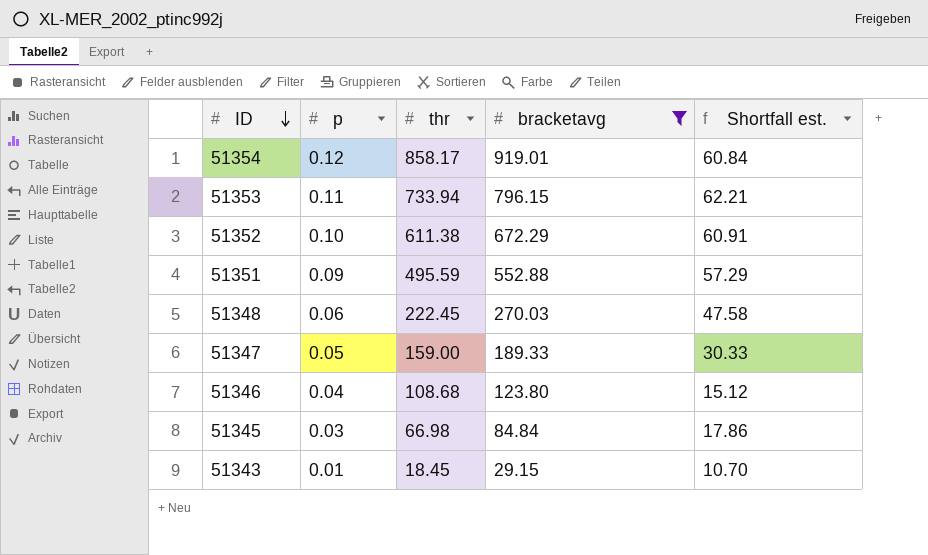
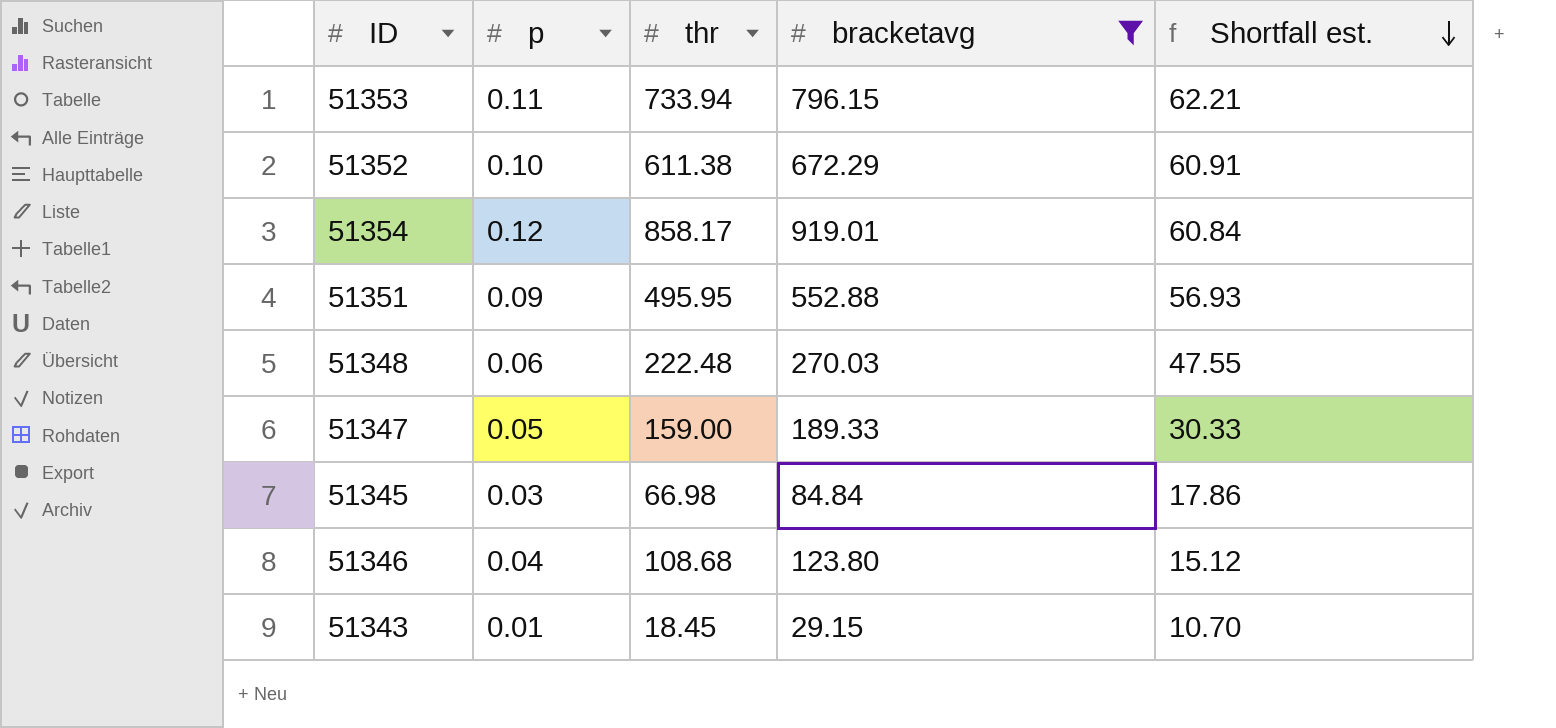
row order: ID descending -> Shortfall est. descending
51351 | thr: 495.59 -> 495.95
51351 | Shortfall est.: 57.29 -> 56.93
51348 | thr: 222.45 -> 222.48
51348 | Shortfall est.: 47.58 -> 47.55

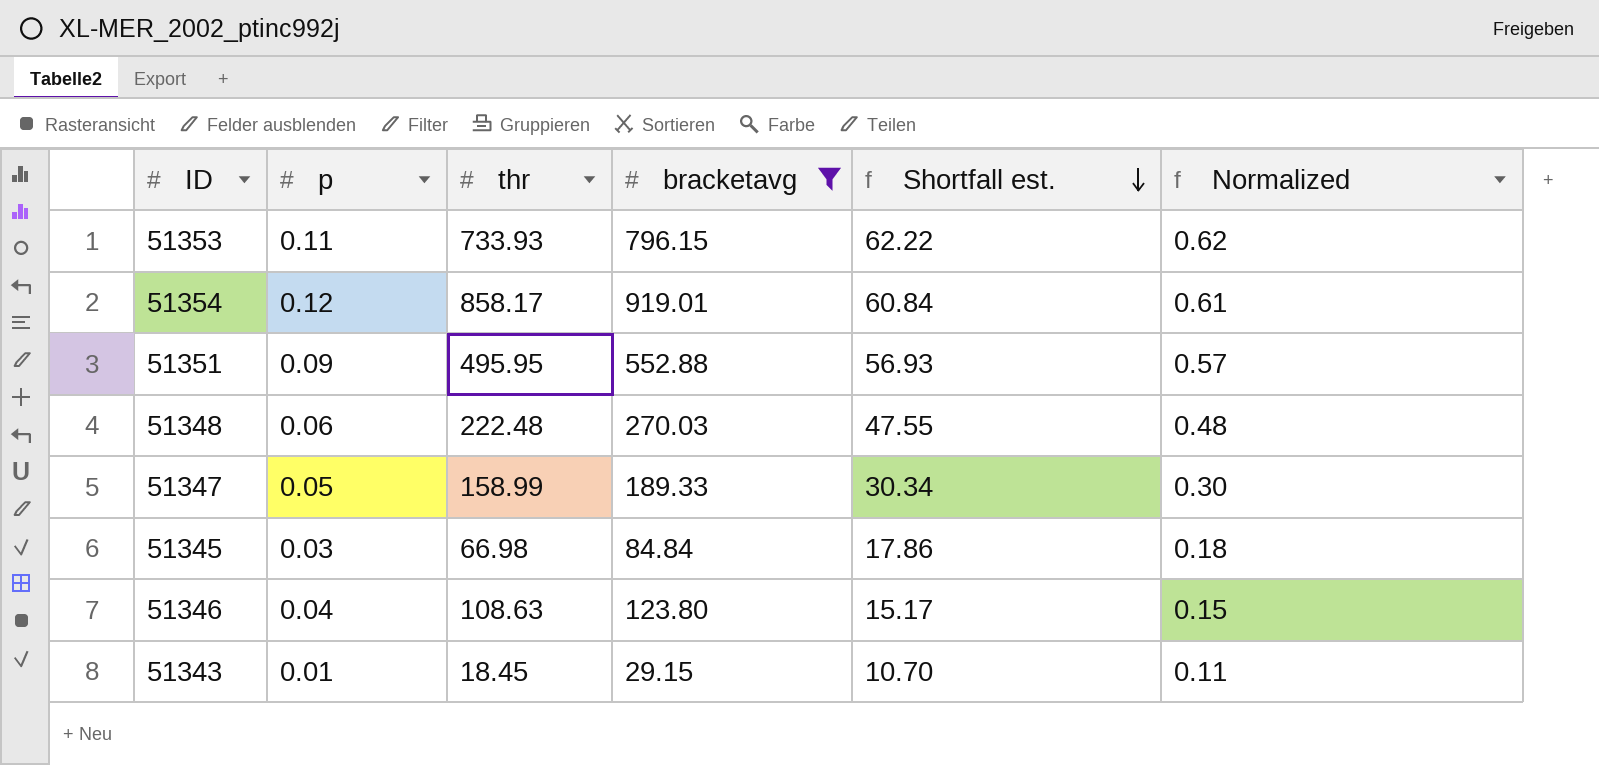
column Normalized | formula: none -> [Shortfall est.] * 0.01
row 51352: 0.10 | 611.38 | 672.29 | 60.91 -> none
51353 | thr: 733.94 -> 733.93
51353 | Shortfall est.: 62.21 -> 62.22
51347 | thr: 159.00 -> 158.99
51347 | Shortfall est.: 30.33 -> 30.34
51346 | thr: 108.68 -> 108.63
51346 | Shortfall est.: 15.12 -> 15.17

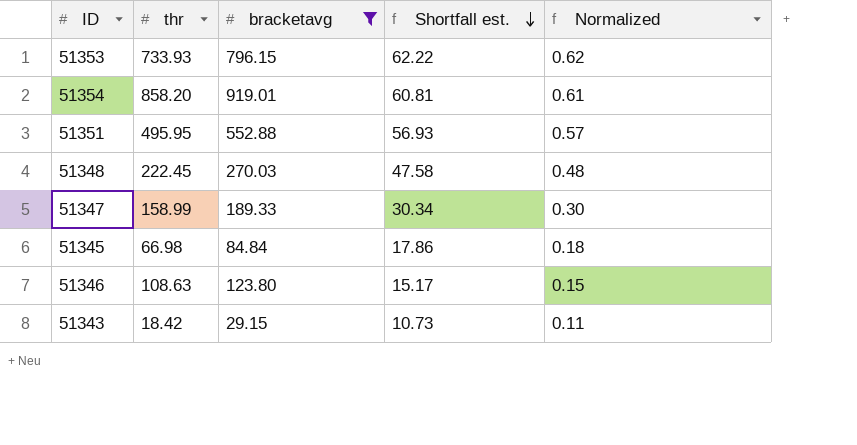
column p | position: 2 -> none
51354 | thr: 858.17 -> 858.20
51354 | Shortfall est.: 60.84 -> 60.81
51348 | thr: 222.48 -> 222.45
51348 | Shortfall est.: 47.55 -> 47.58
51343 | thr: 18.45 -> 18.42
51343 | Shortfall est.: 10.70 -> 10.73

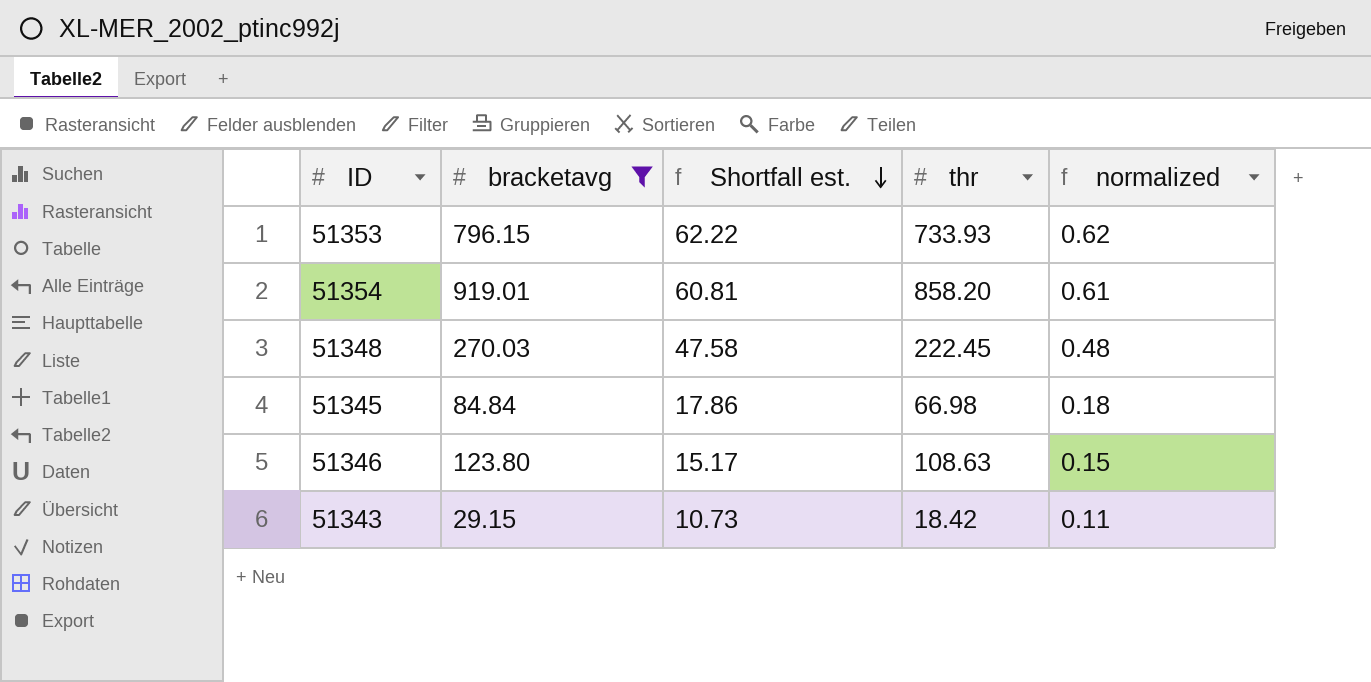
column thr | position: 2 -> 4
column name: Normalized -> normalized
row 51351: 495.95 | 552.88 | 56.93 | 0.57 -> none
row 51347: 158.99 | 189.33 | 30.34 | 0.30 -> none

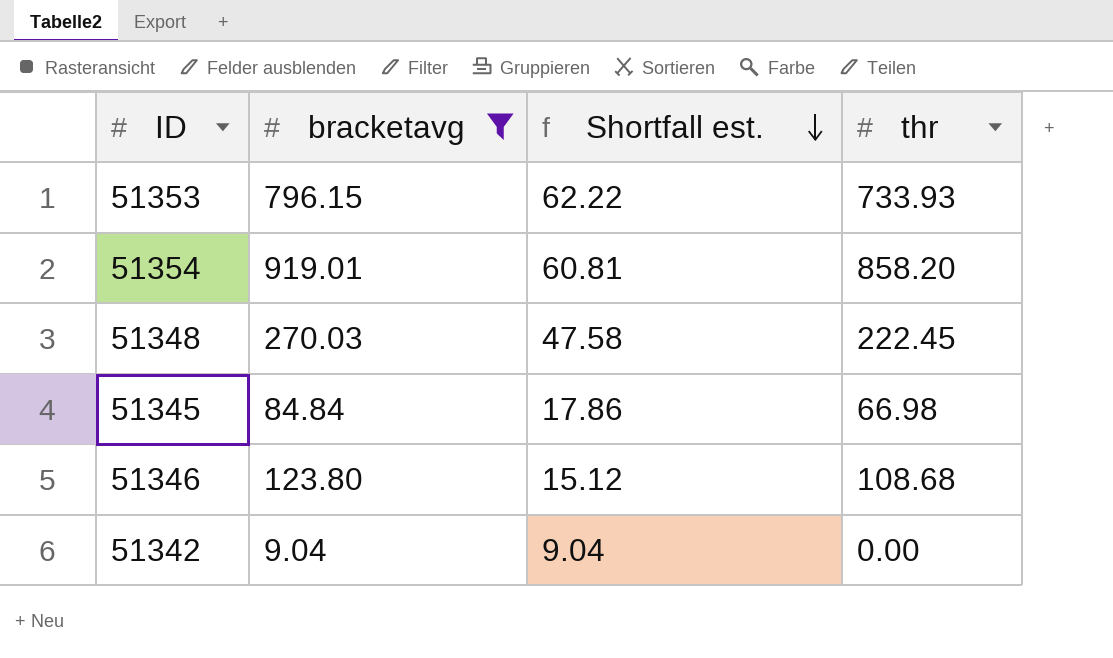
column normalized | formula: [Shortfall est.] * 0.01 -> none
row 51343: 29.15 | 10.73 | 18.42 | 0.11 -> none
51346 | Shortfall est.: 15.17 -> 15.12
51346 | thr: 108.63 -> 108.68
row 51342: none -> 9.04 | 9.04 | 0.00

